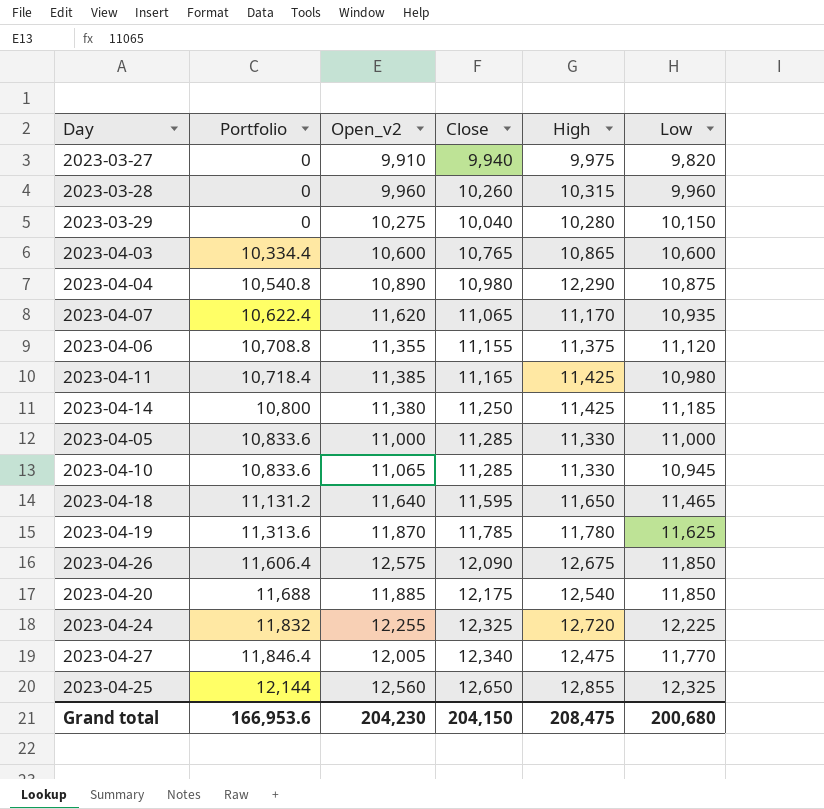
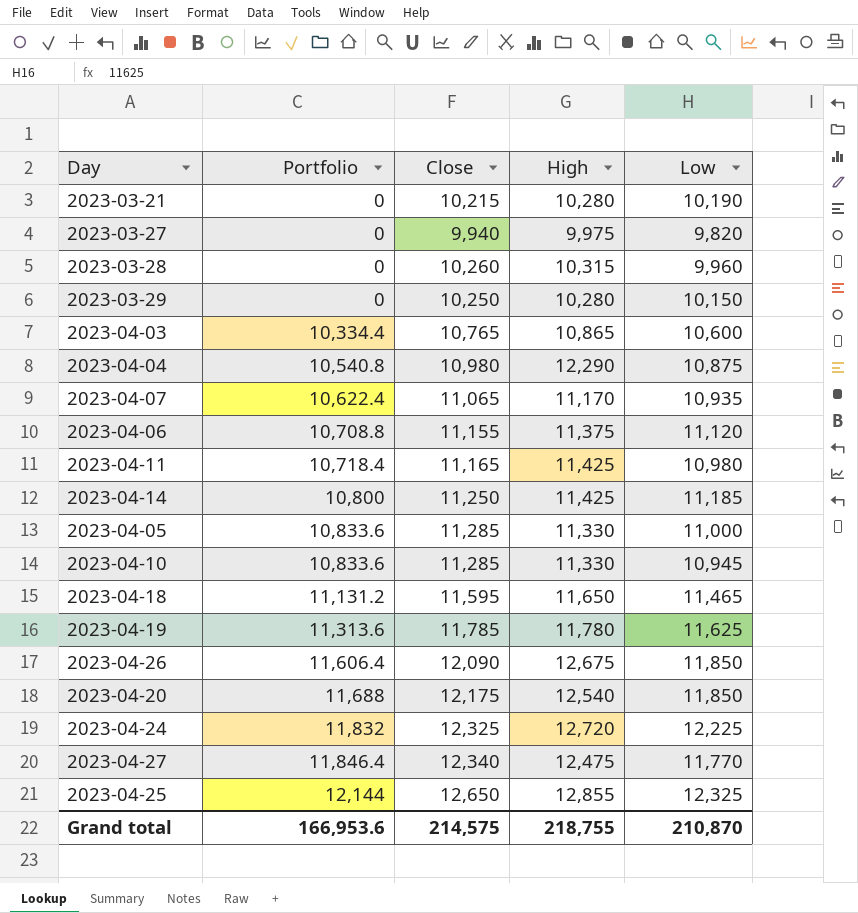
column Open_v2 | position: 3 -> none
row 2023-03-21: none -> 0 | 10,215 | 10,280 | 10,190
2023-03-29 | Close: 10,040 -> 10,250
Grand total | Close: 204,150 -> 214,575
Grand total | High: 208,475 -> 218,755
Grand total | Low: 200,680 -> 210,870

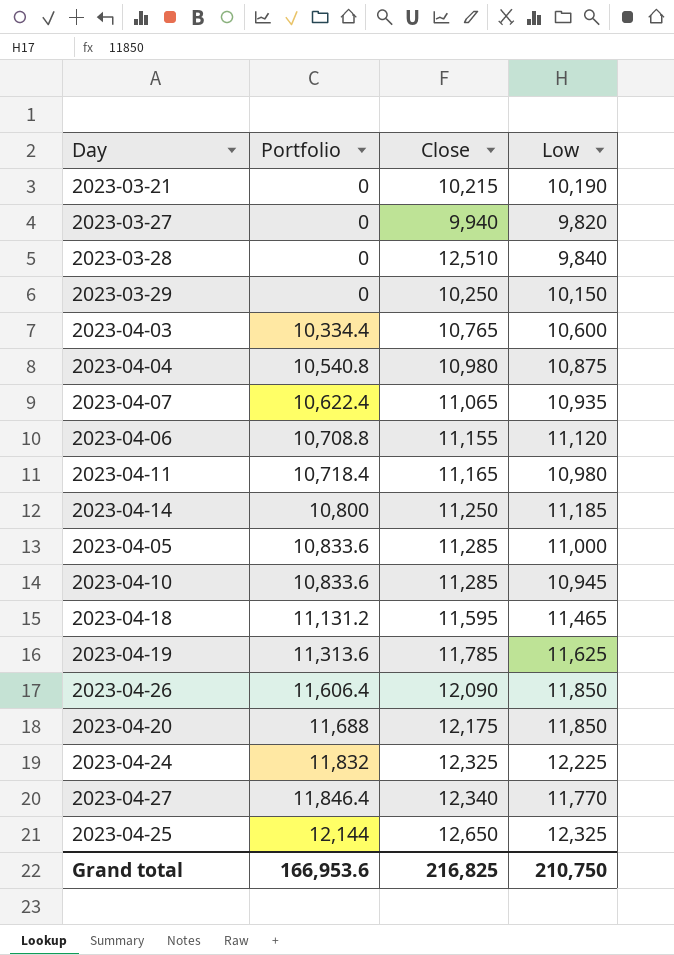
column High | position: 4 -> none
2023-03-28 | Close: 10,260 -> 12,510
2023-03-28 | Low: 9,960 -> 9,840
Grand total | Close: 214,575 -> 216,825
Grand total | Low: 210,870 -> 210,750

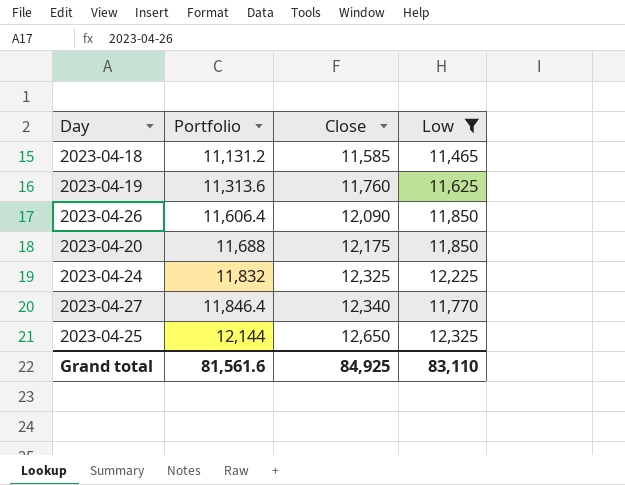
filter: none -> Low >= 11,465
2023-04-18 | Close: 11,595 -> 11,585
2023-04-19 | Close: 11,785 -> 11,760
Grand total | Portfolio: 166,953.6 -> 81,561.6
Grand total | Close: 216,825 -> 84,925
Grand total | Low: 210,750 -> 83,110

